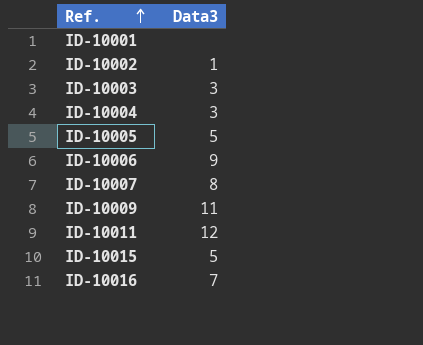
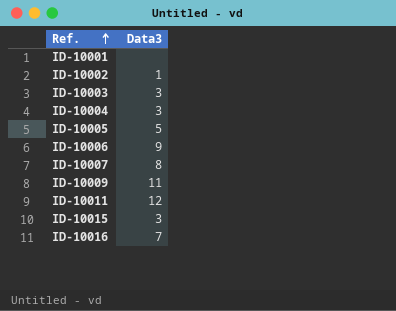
ID-10015 | Data3: 5 -> 3

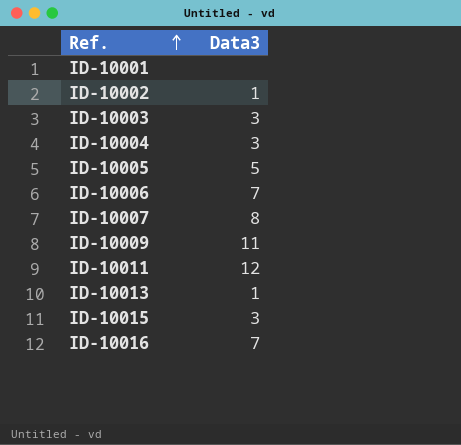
ID-10006 | Data3: 9 -> 7
row ID-10013: none -> 1

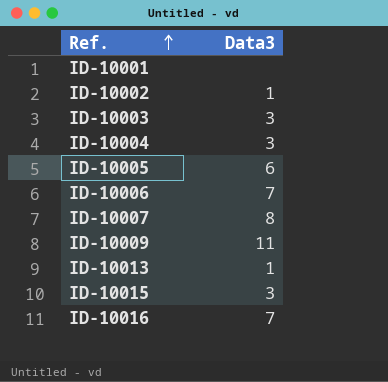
row ID-10011: 12 -> none
ID-10005 | Data3: 5 -> 6

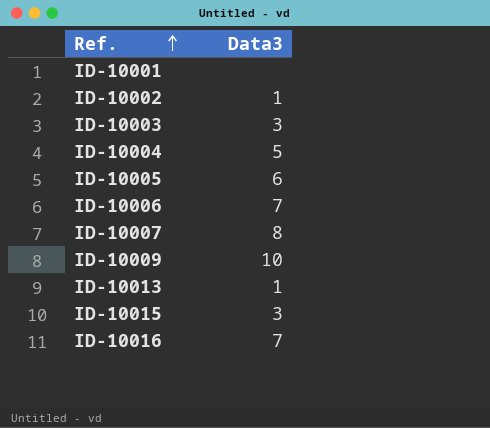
ID-10004 | Data3: 3 -> 5
ID-10009 | Data3: 11 -> 10

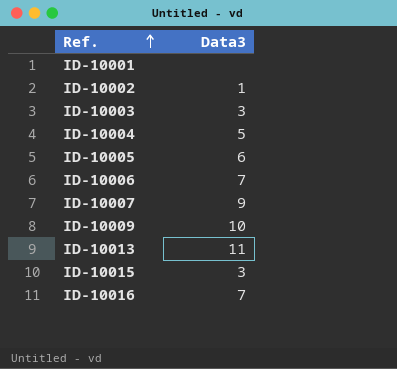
ID-10007 | Data3: 8 -> 9
ID-10013 | Data3: 1 -> 11

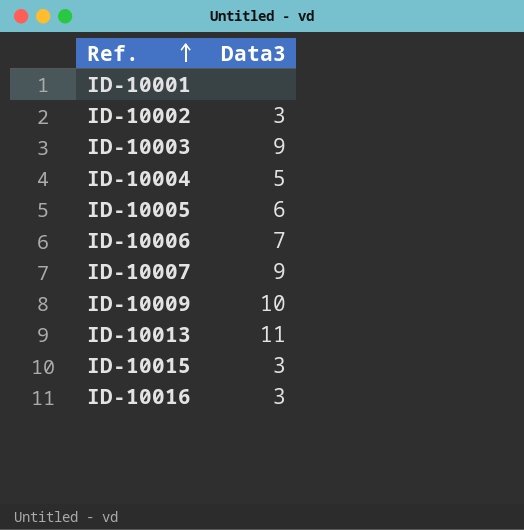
ID-10002 | Data3: 1 -> 3
ID-10003 | Data3: 3 -> 9
ID-10016 | Data3: 7 -> 3

